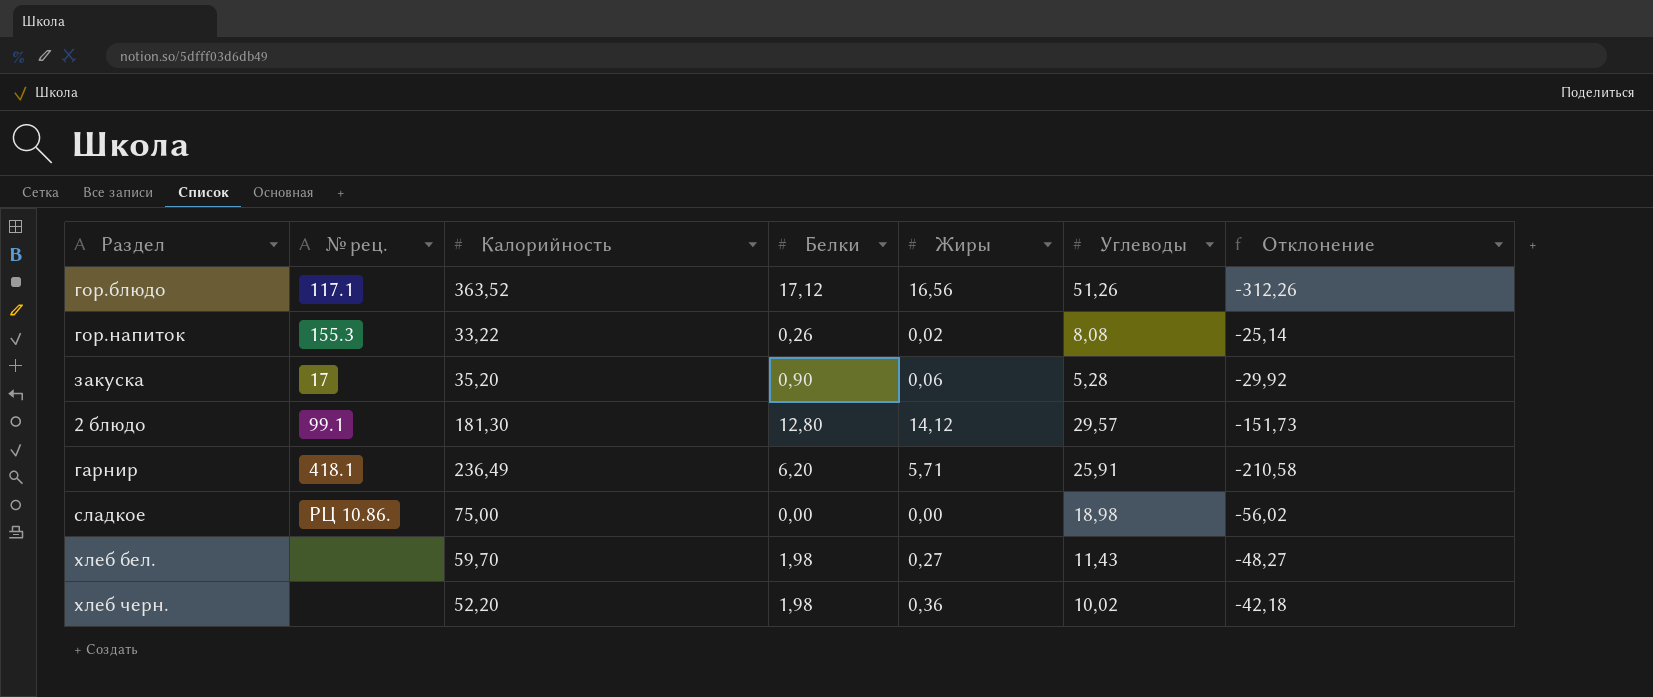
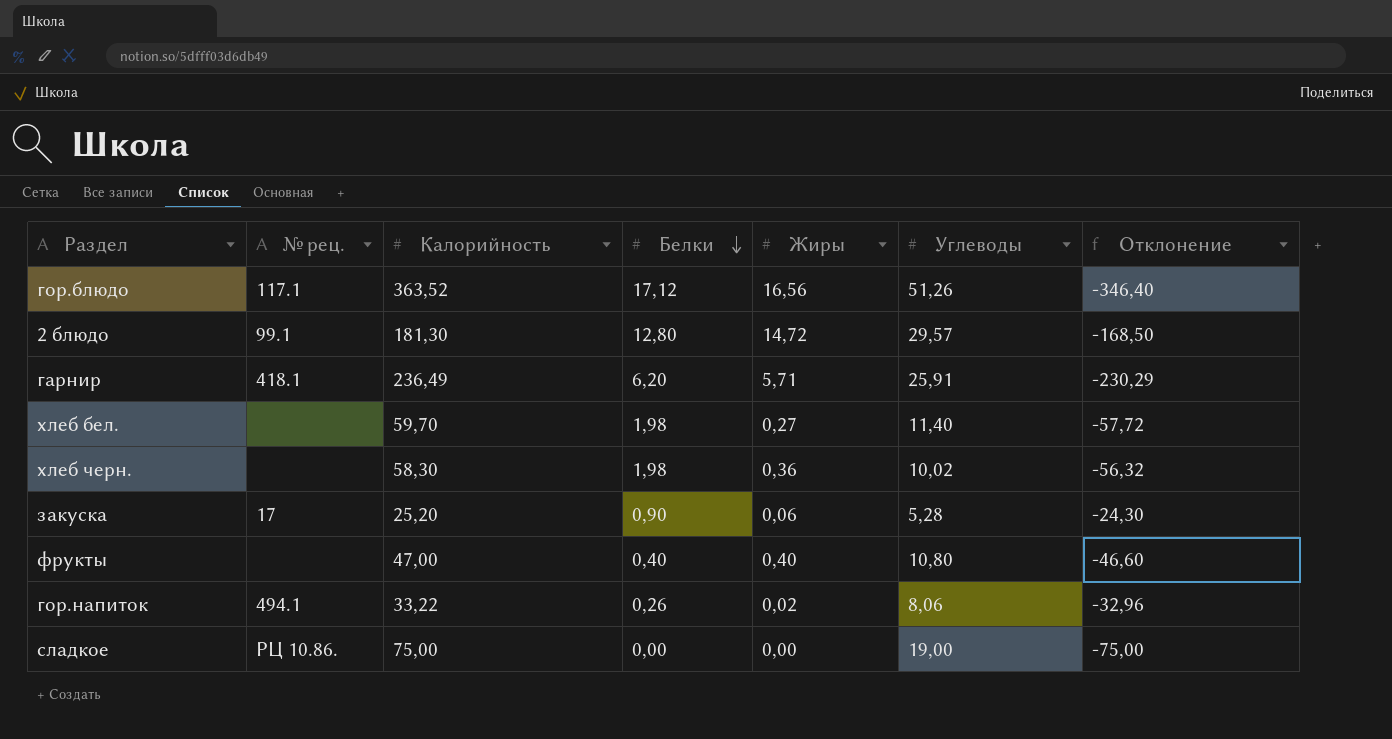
row order: none -> Белки descending
column Отклонение | formula: [Углеводы] - [Калорийность] -> [Белки] - [Калорийность]
2 блюдо | Жиры: 14,12 -> 14,72
хлеб бел. | Углеводы: 11,43 -> 11,40
хлеб черн. | Калорийность: 52,20 -> 58,30
закуска | Калорийность: 35,20 -> 25,20
row фрукты: none -> none | 47,00 | 0,40 | 0,40 | 10,80 | -46,60
гор.напиток | № рец.: 155.3 -> 494.1
гор.напиток | Углеводы: 8,08 -> 8,06
сладкое | Углеводы: 18,98 -> 19,00

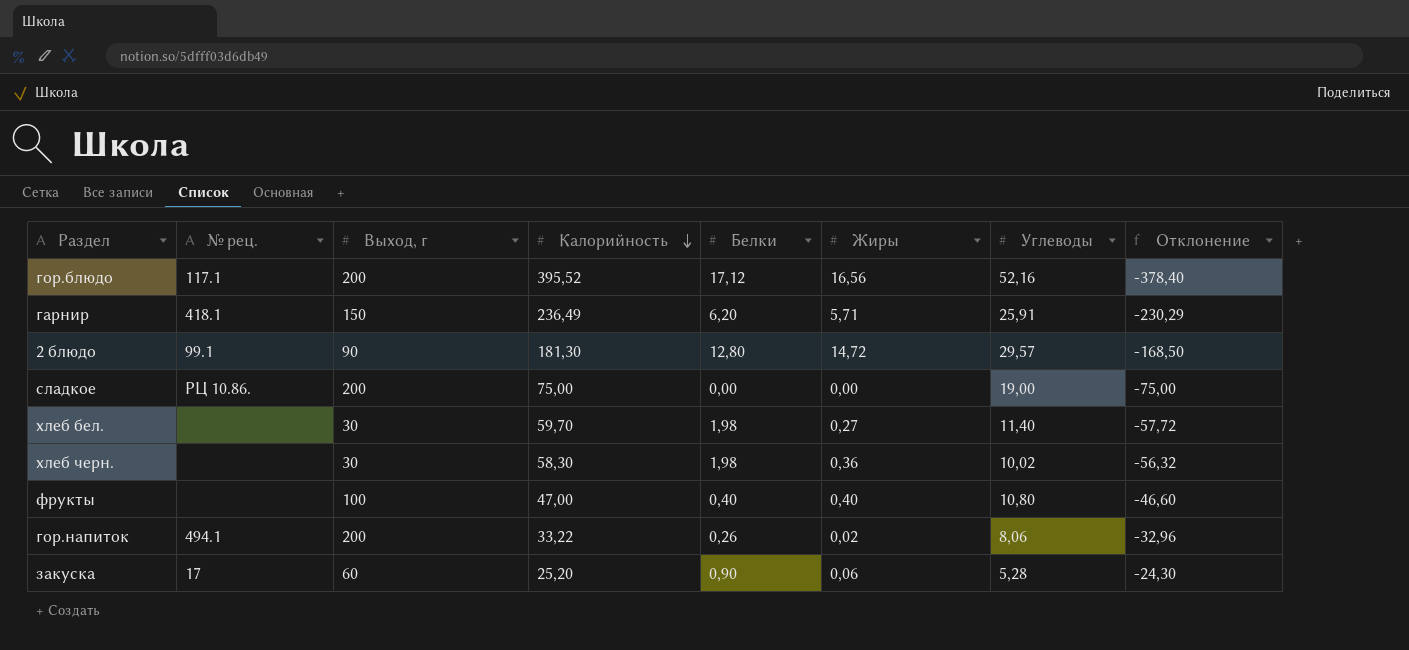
row order: Белки descending -> Калорийность descending
column Выход, г | position: none -> 3
гор.блюдо | Калорийность: 363,52 -> 395,52
гор.блюдо | Углеводы: 51,26 -> 52,16
гор.блюдо | Отклонение: -346,40 -> -378,40

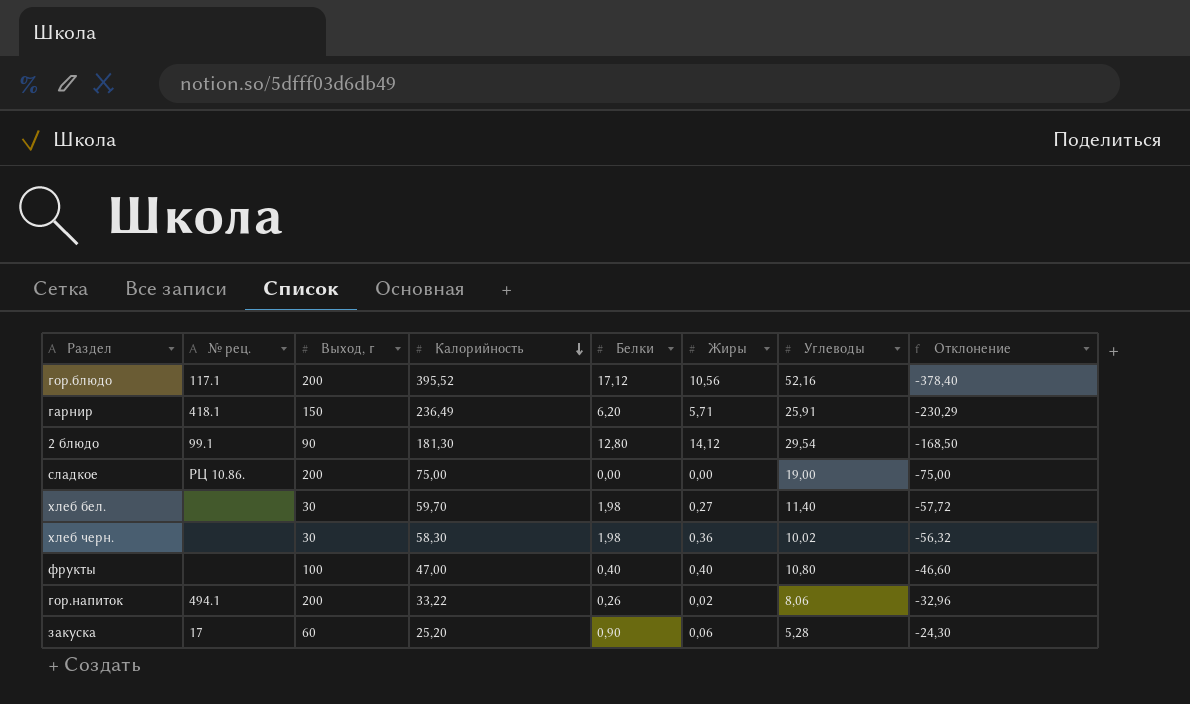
гор.блюдо | Жиры: 16,56 -> 10,56
2 блюдо | Жиры: 14,72 -> 14,12
2 блюдо | Углеводы: 29,57 -> 29,54

